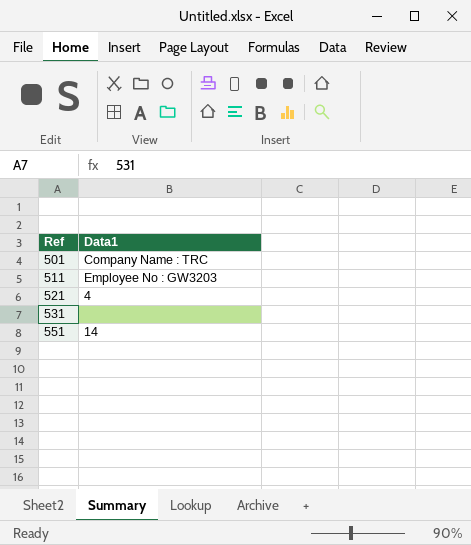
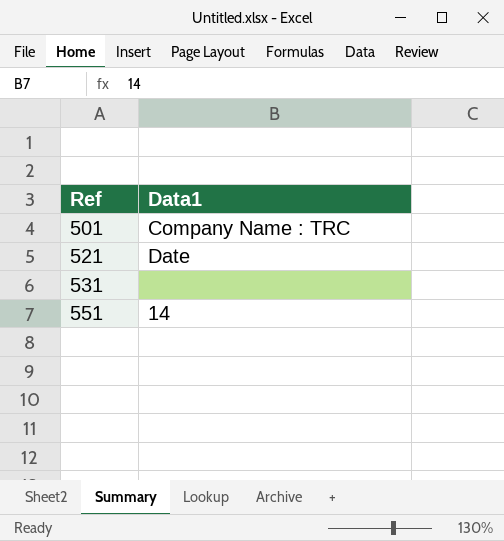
row 511: Employee No : GW3203 -> none
521 | Data1: 4 -> Date

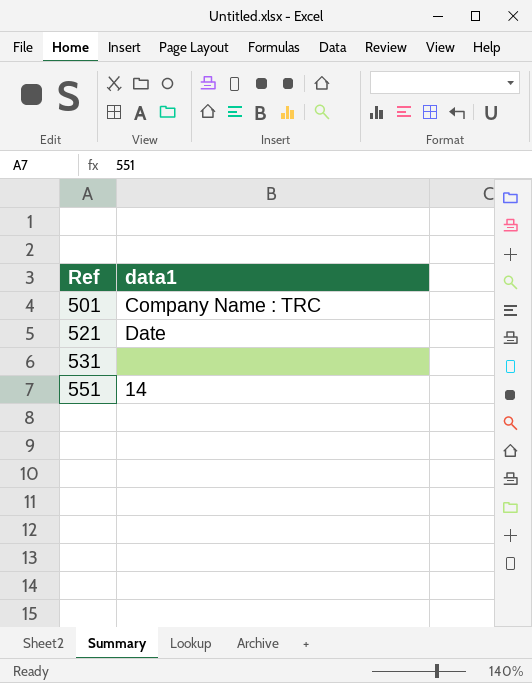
column name: Data1 -> data1

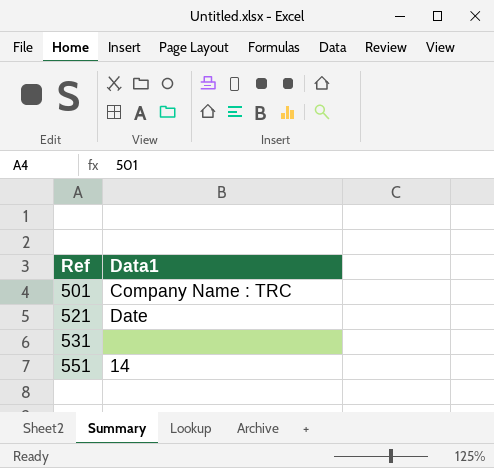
column name: data1 -> Data1

